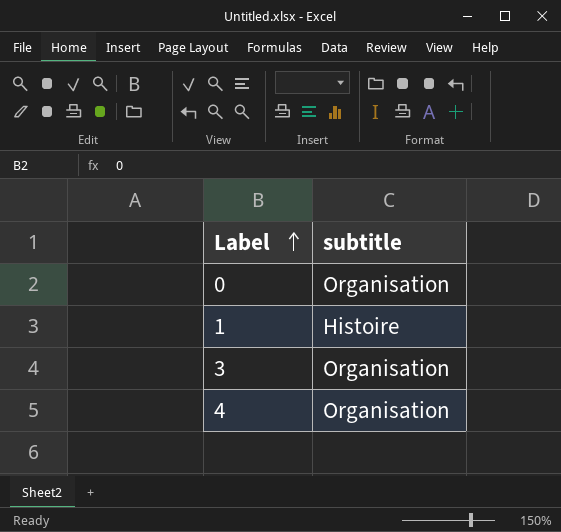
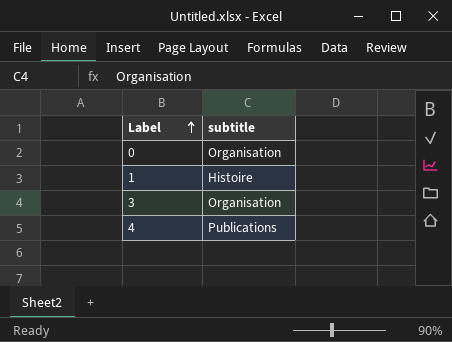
4 | subtitle: Organisation -> Publications

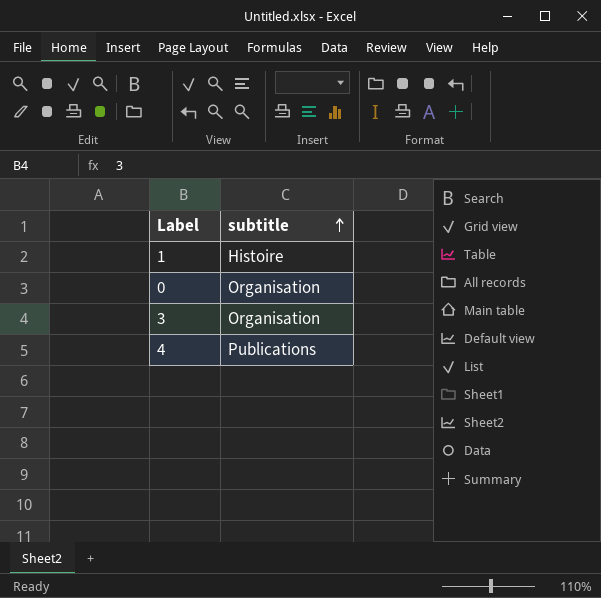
row order: Label ascending -> subtitle ascending

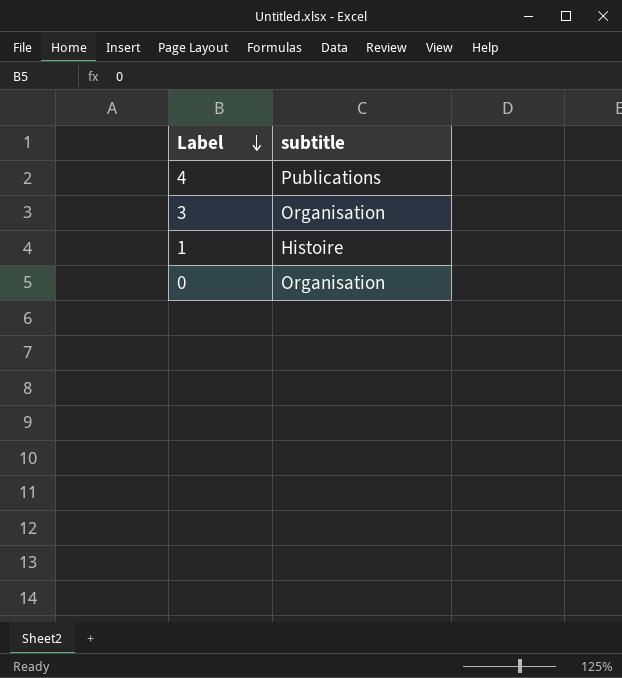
row order: subtitle ascending -> Label descending

